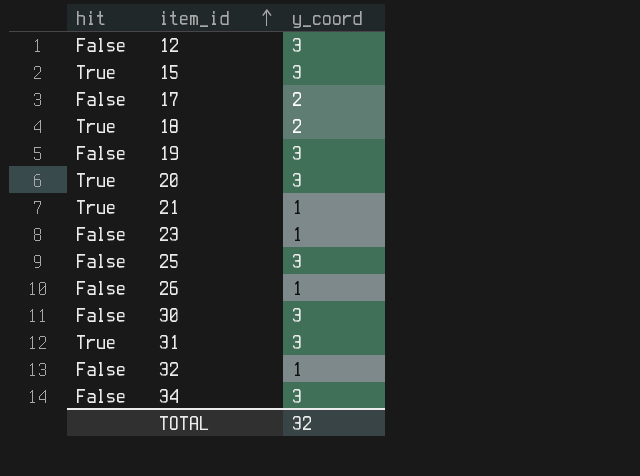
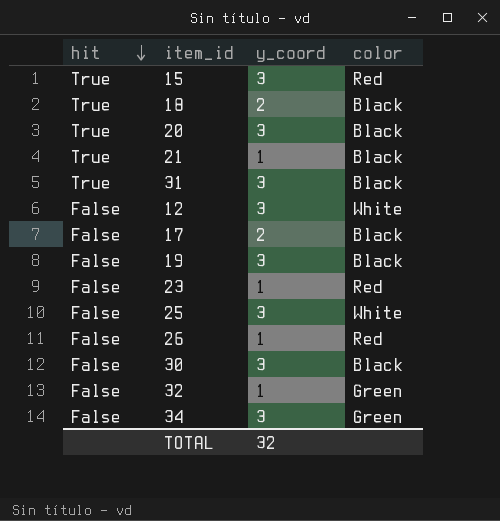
row order: item_id ascending -> hit descending
column color | position: none -> 4

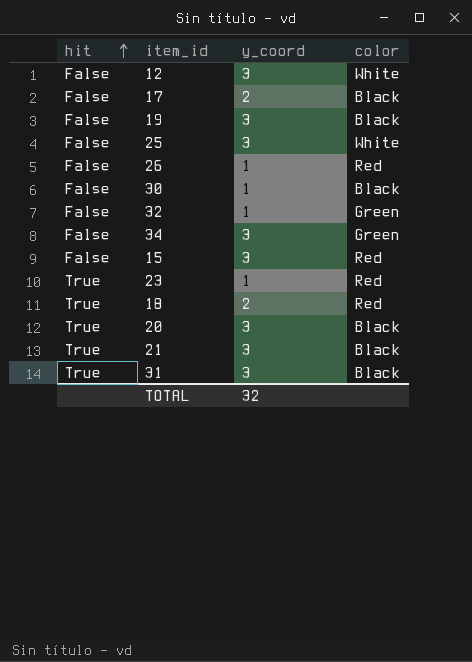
row order: hit descending -> hit ascending
30 | y_coord: 3 -> 1
15 | hit: True -> False
23 | hit: False -> True
18 | color: Black -> Red
21 | y_coord: 1 -> 3

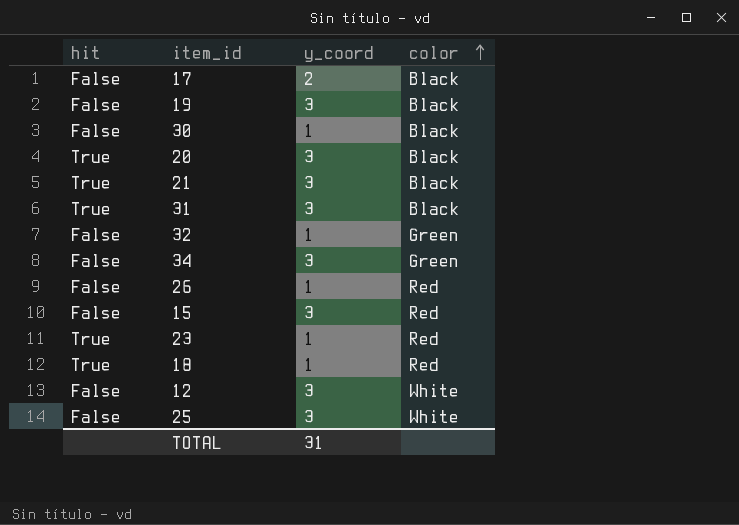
row order: hit ascending -> color ascending
18 | y_coord: 2 -> 1
TOTAL | y_coord: 32 -> 31

